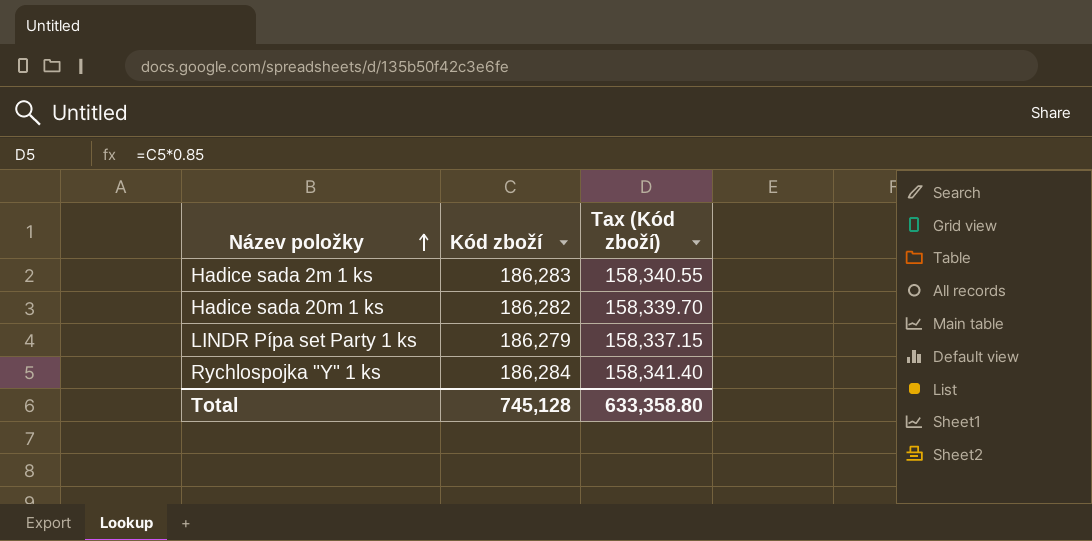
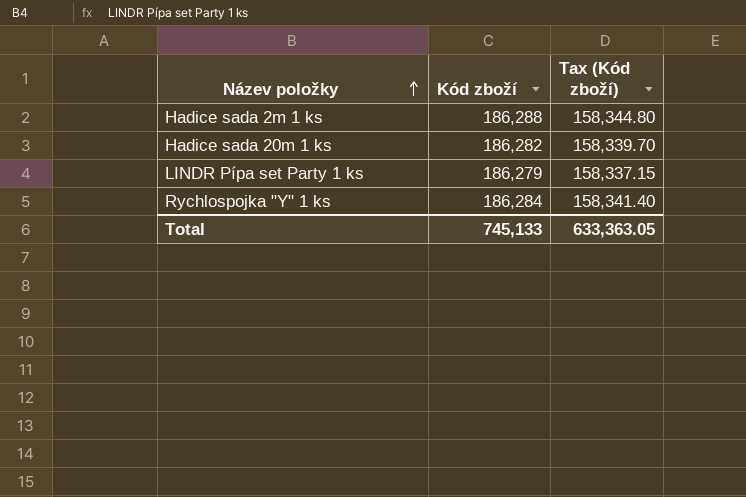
Hadice sada 2m 1 ks | Kód zboží: 186,283 -> 186,288
Hadice sada 2m 1 ks | Tax (Kód zboží): 158,340.55 -> 158,344.80
Total | Kód zboží: 745,128 -> 745,133
Total | Tax (Kód zboží): 633,358.80 -> 633,363.05

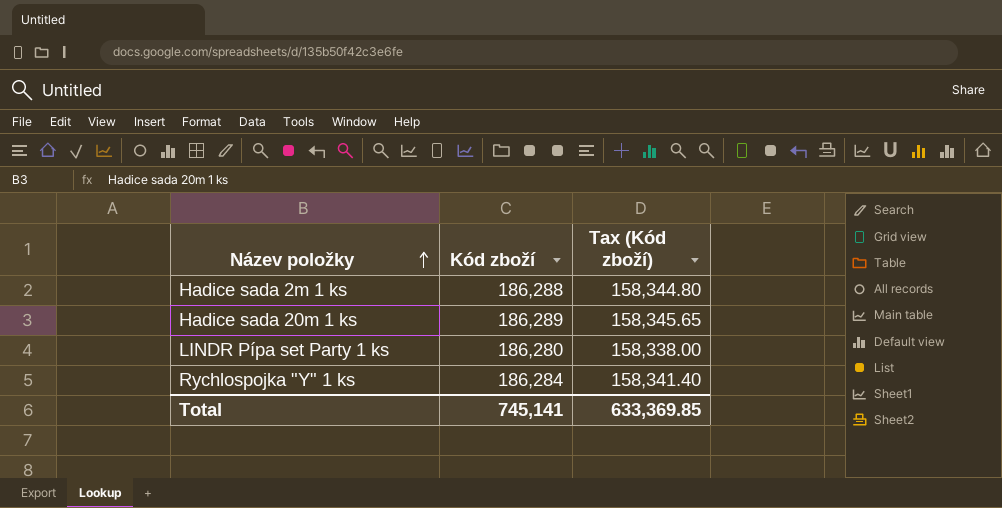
Hadice sada 20m 1 ks | Kód zboží: 186,282 -> 186,289
Hadice sada 20m 1 ks | Tax (Kód zboží): 158,339.70 -> 158,345.65
LINDR Pípa set Party 1 ks | Kód zboží: 186,279 -> 186,280
LINDR Pípa set Party 1 ks | Tax (Kód zboží): 158,337.15 -> 158,338.00
Total | Kód zboží: 745,133 -> 745,141
Total | Tax (Kód zboží): 633,363.05 -> 633,369.85

